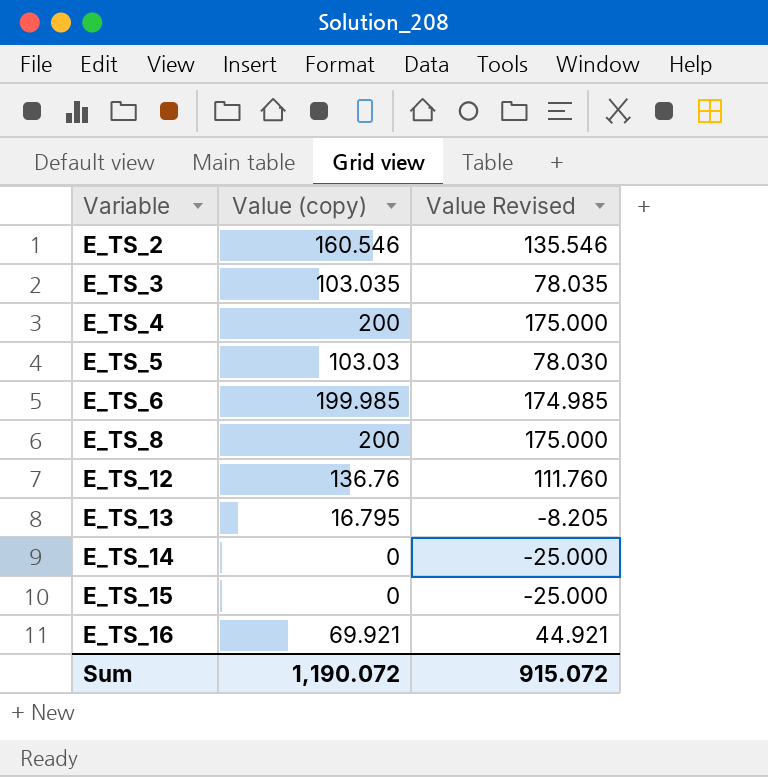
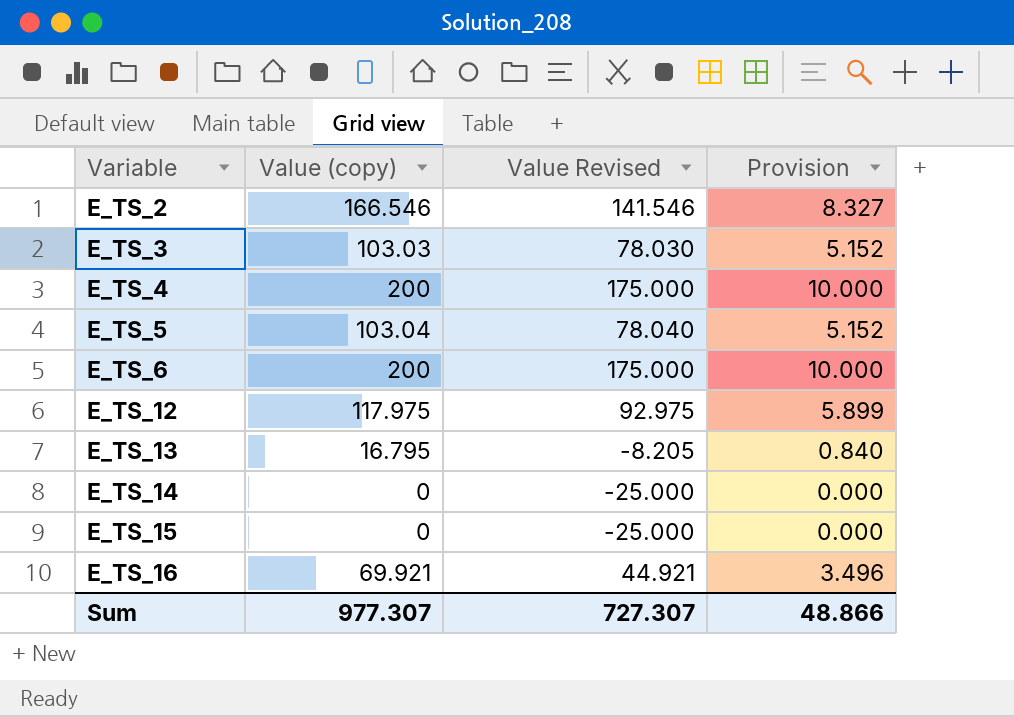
column Provision | formula: none -> [Value (copy)] * 0.05
row E_TS_8: 200 | 175.000 -> none
E_TS_2 | Value (copy): 160.546 -> 166.546
E_TS_2 | Value Revised: 135.546 -> 141.546
E_TS_3 | Value (copy): 103.035 -> 103.03
E_TS_3 | Value Revised: 78.035 -> 78.030
E_TS_5 | Value (copy): 103.03 -> 103.04
E_TS_5 | Value Revised: 78.030 -> 78.040
E_TS_6 | Value (copy): 199.985 -> 200
E_TS_6 | Value Revised: 174.985 -> 175.000
E_TS_12 | Value (copy): 136.76 -> 117.975
E_TS_12 | Value Revised: 111.760 -> 92.975
Sum | Value (copy): 1,190.072 -> 977.307
Sum | Value Revised: 915.072 -> 727.307

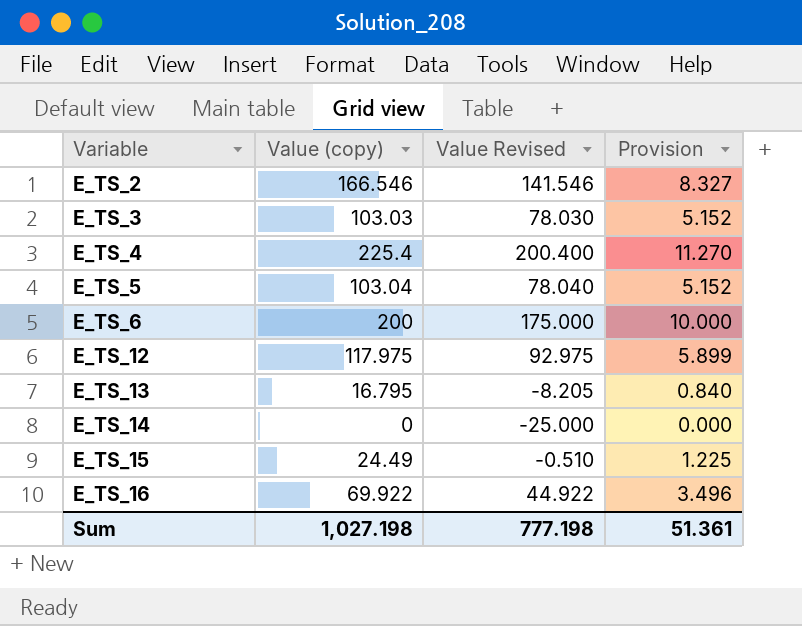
E_TS_4 | Value (copy): 200 -> 225.4
E_TS_4 | Value Revised: 175.000 -> 200.400
E_TS_4 | Provision: 10.000 -> 11.270
E_TS_15 | Value (copy): 0 -> 24.49
E_TS_15 | Value Revised: -25.000 -> -0.510
E_TS_15 | Provision: 0.000 -> 1.225
E_TS_16 | Value (copy): 69.921 -> 69.922
E_TS_16 | Value Revised: 44.921 -> 44.922
Sum | Value (copy): 977.307 -> 1,027.198
Sum | Value Revised: 727.307 -> 777.198
Sum | Provision: 48.866 -> 51.361

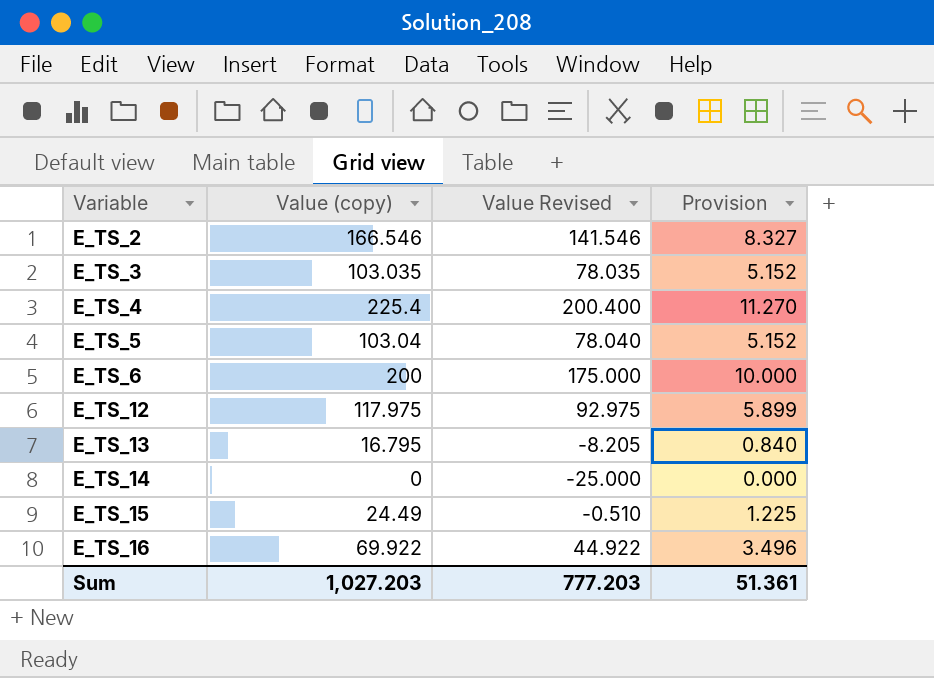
E_TS_3 | Value (copy): 103.03 -> 103.035
E_TS_3 | Value Revised: 78.030 -> 78.035
Sum | Value (copy): 1,027.198 -> 1,027.203
Sum | Value Revised: 777.198 -> 777.203

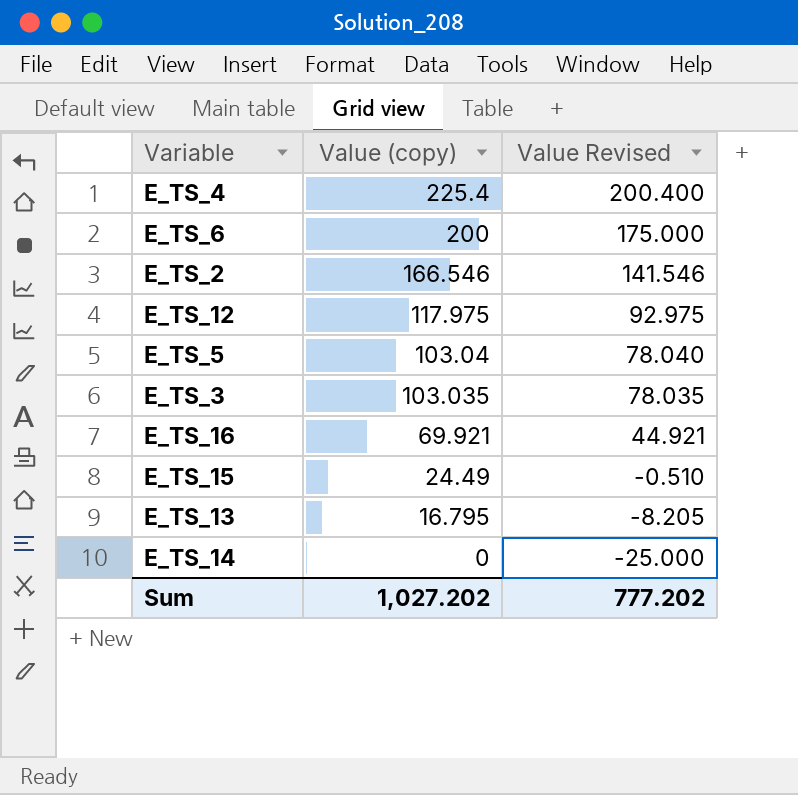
row order: Variable ascending -> Value (copy) descending
column Provision | formula: [Value (copy)] * 0.05 -> none
E_TS_16 | Value (copy): 69.922 -> 69.921
E_TS_16 | Value Revised: 44.922 -> 44.921
Sum | Value (copy): 1,027.203 -> 1,027.202
Sum | Value Revised: 777.203 -> 777.202

